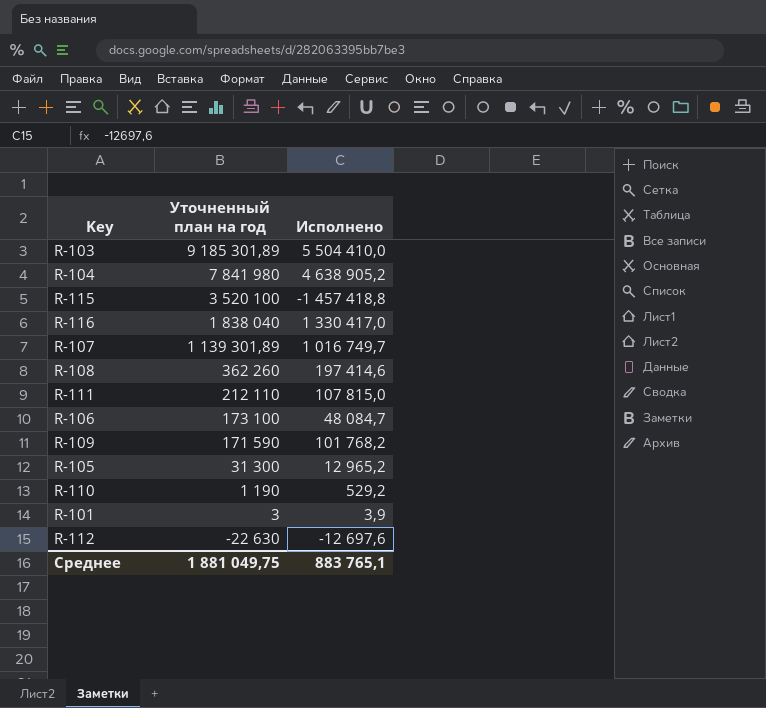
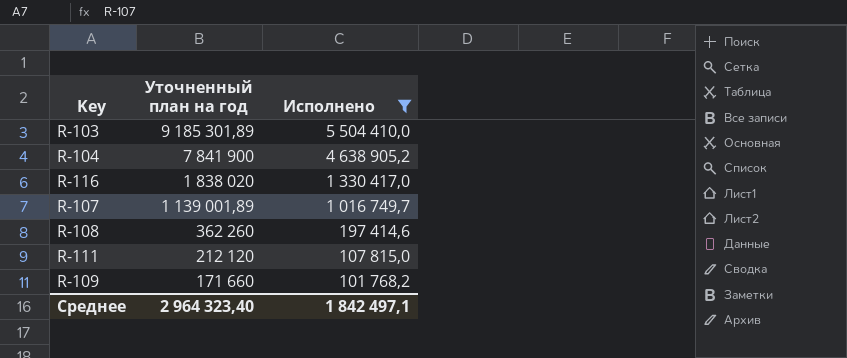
filter: none -> Исполнено >= 101 768,2
R-104 | Уточненный план на год: 7 841 980 -> 7 841 900
R-116 | Уточненный план на год: 1 838 040 -> 1 838 020
R-107 | Уточненный план на год: 1 139 301,89 -> 1 139 001,89
R-111 | Уточненный план на год: 212 110 -> 212 120
R-109 | Уточненный план на год: 171 590 -> 171 660
Среднее | Уточненный план на год: 1 881 049,75 -> 2 964 323,40
Среднее | Исполнено: 883 765,1 -> 1 842 497,1

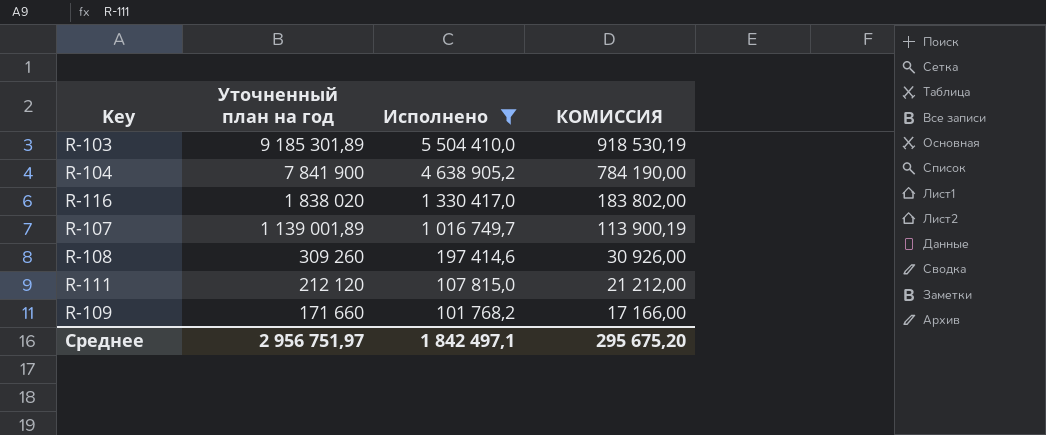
column КОМИССИЯ | formula: none -> [Уточненный план на год] * 0,1
R-108 | Уточненный план на год: 362 260 -> 309 260
Среднее | Уточненный план на год: 2 964 323,40 -> 2 956 751,97

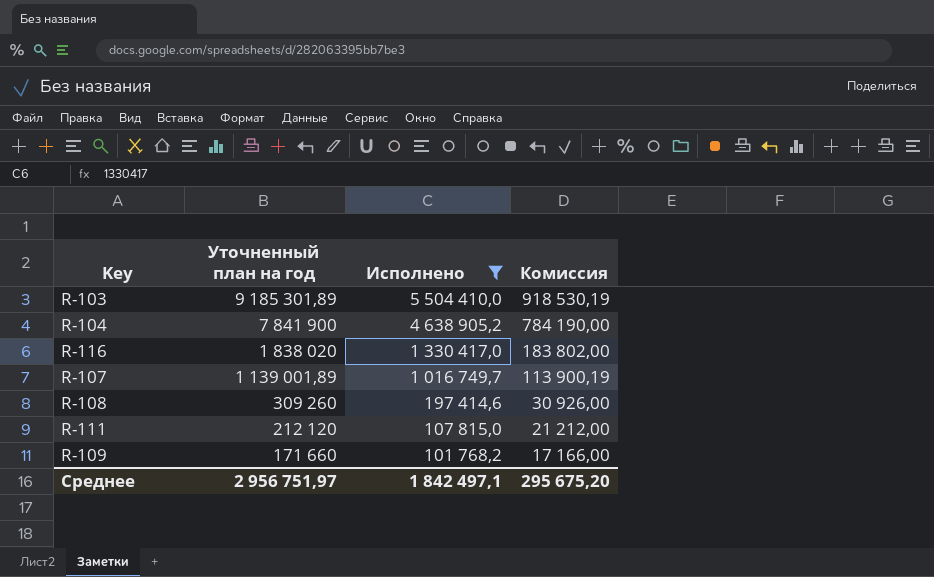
column name: КОМИССИЯ -> Комиссия

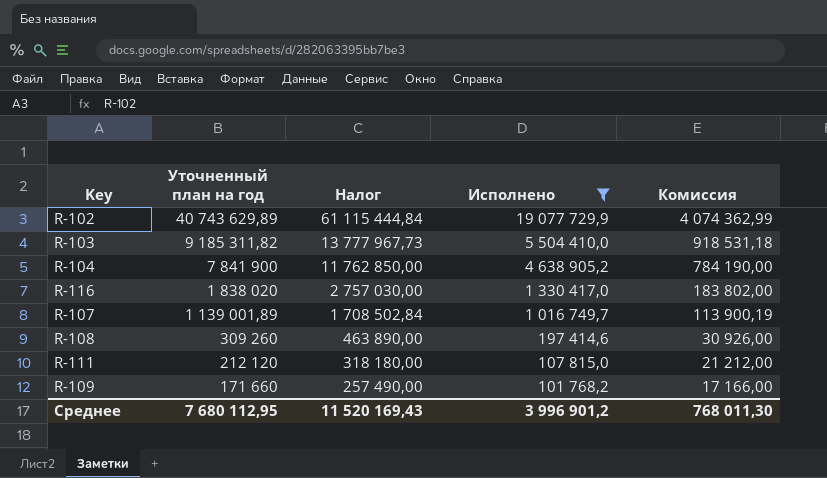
column Налог | formula: none -> [Уточненный план на год] * 1,5
row R-102: none -> 40 743 629,89 | 61 115 444,84 | 19 077 729,9 | 4 074 362,99
R-103 | Уточненный план на год: 9 185 301,89 -> 9 185 311,82
R-103 | Комиссия: 918 530,19 -> 918 531,18
Среднее | Уточненный план на год: 2 956 751,97 -> 7 680 112,95
Среднее | Исполнено: 1 842 497,1 -> 3 996 901,2
Среднее | Комиссия: 295 675,20 -> 768 011,30

